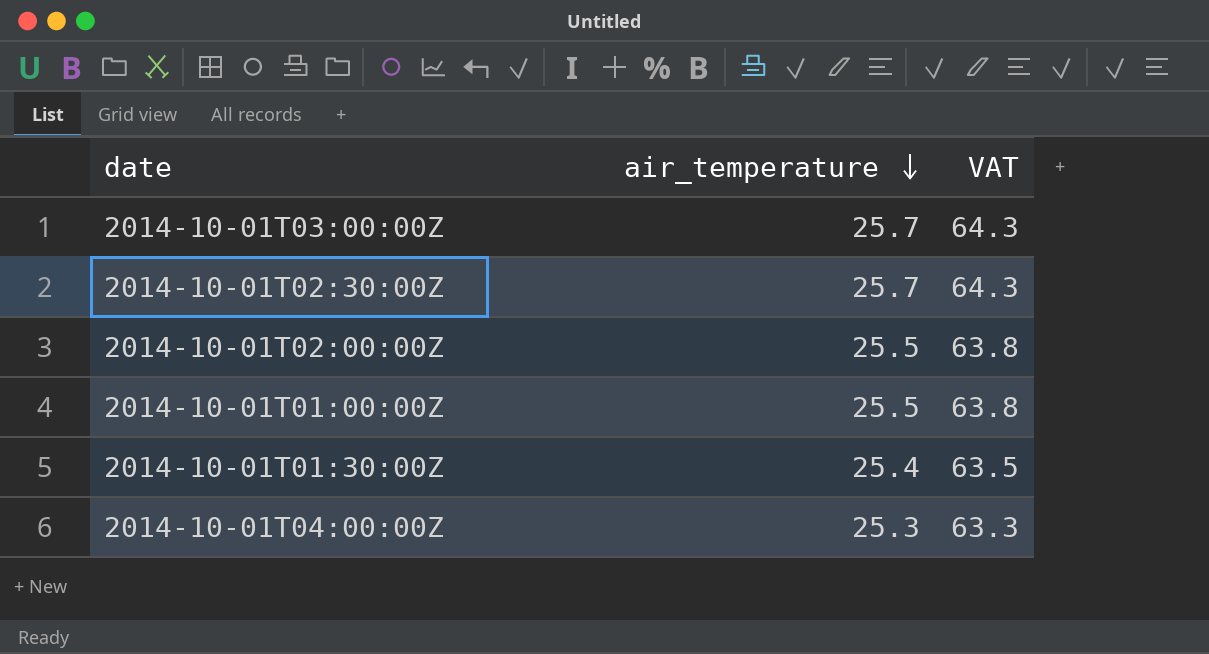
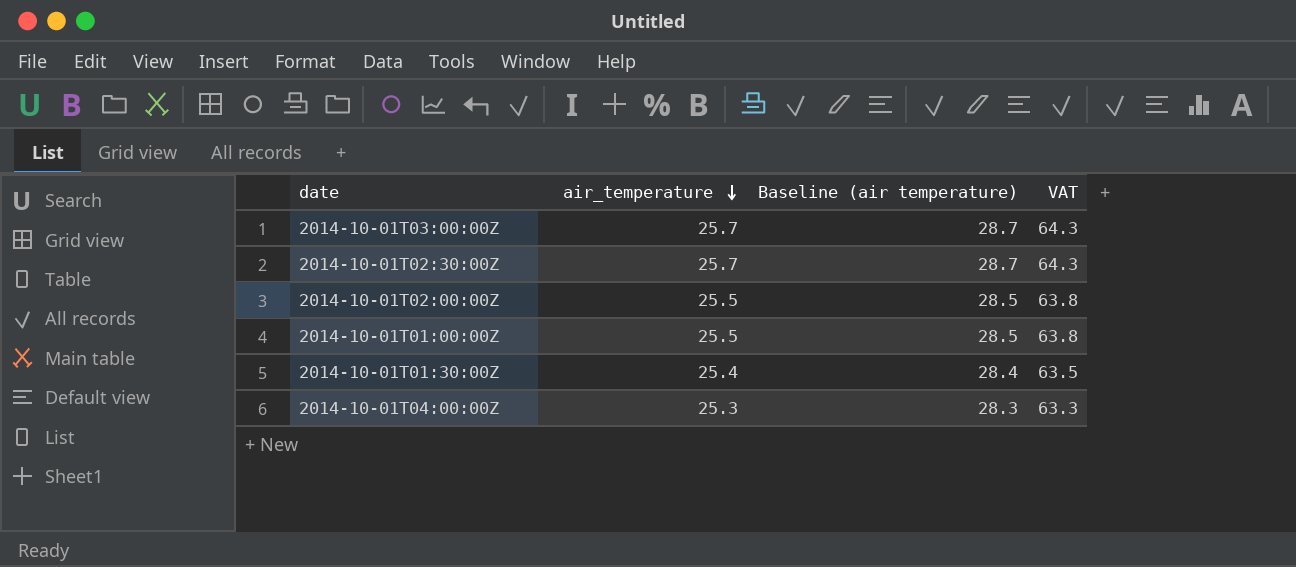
column Baseline (air temperature) | formula: none -> [air_temperature] + 3

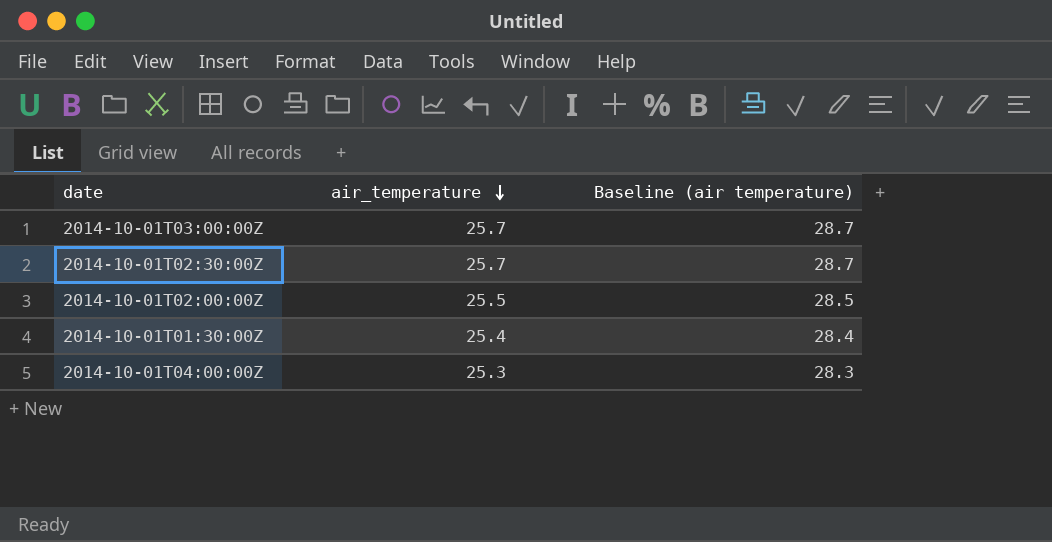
column VAT | formula: [air_temperature] * 2.5 -> none
row 2014-10-01T01:00:00Z: 25.5 | 28.5 | 63.8 -> none

